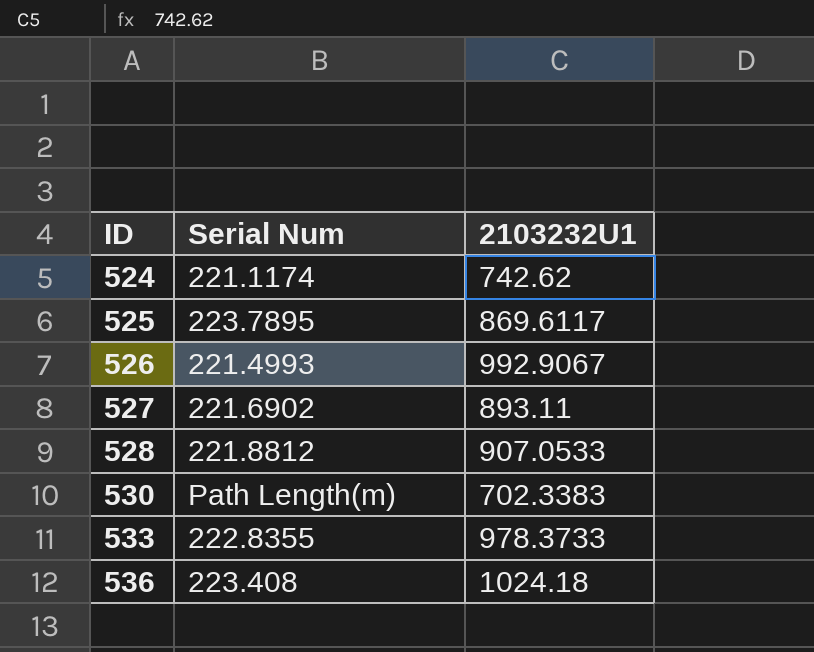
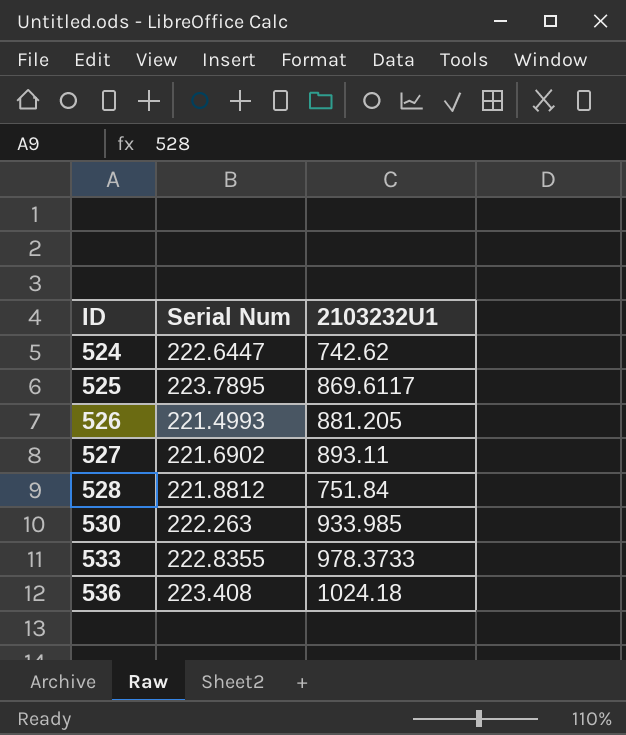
524 | Serial Num: 221.1174 -> 222.6447
526 | 2103232U1: 992.9067 -> 881.205
528 | 2103232U1: 907.0533 -> 751.84
530 | Serial Num: Path Length(m) -> 222.263
530 | 2103232U1: 702.3383 -> 933.985

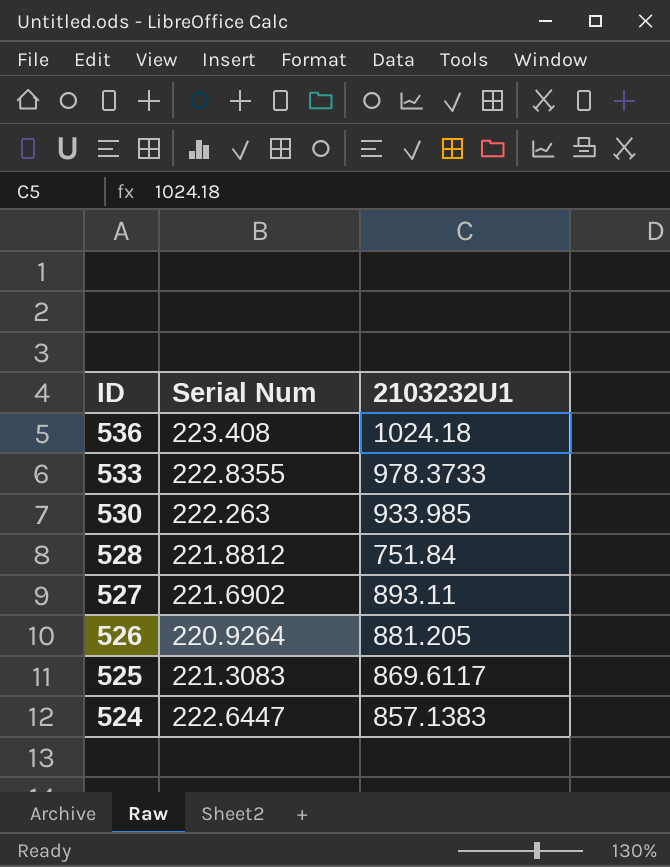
row order: ID ascending -> ID descending
526 | Serial Num: 221.4993 -> 220.9264
525 | Serial Num: 223.7895 -> 221.3083
524 | 2103232U1: 742.62 -> 857.1383

